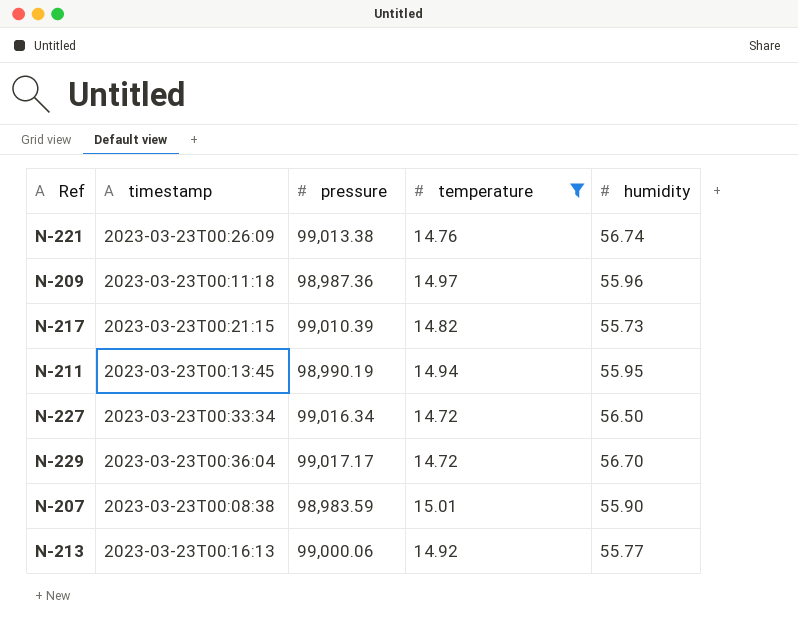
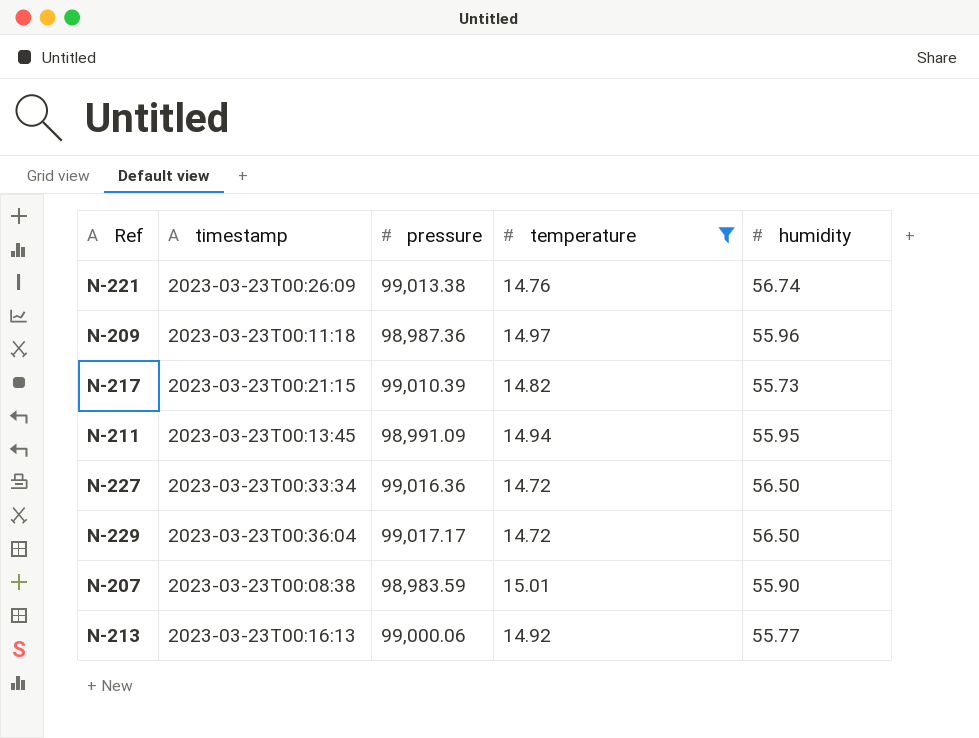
N-211 | pressure: 98,990.19 -> 98,991.09
N-227 | pressure: 99,016.34 -> 99,016.36
N-229 | humidity: 56.70 -> 56.50

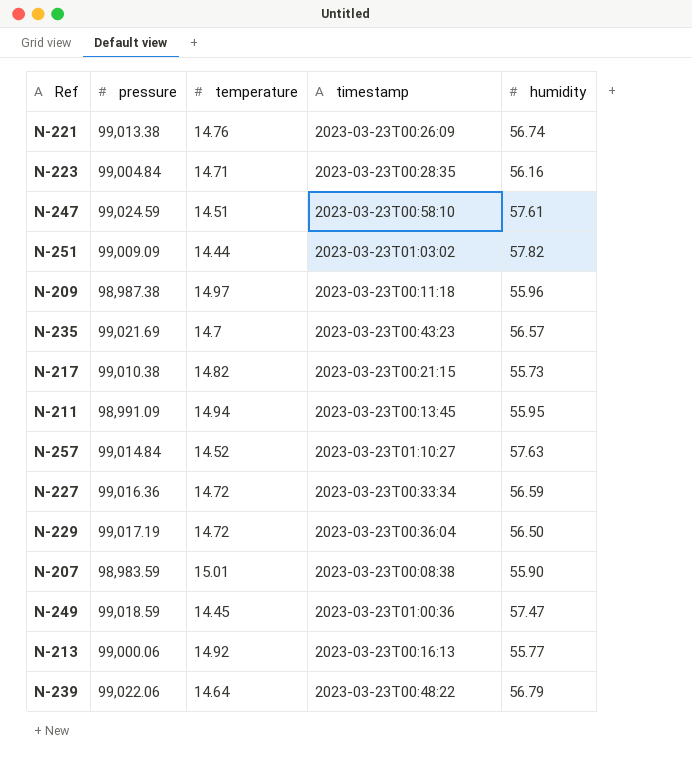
filter: temperature >= 14.72 -> none
column timestamp | position: 2 -> 4
N-209 | pressure: 98,987.36 -> 98,987.38
N-217 | pressure: 99,010.39 -> 99,010.38
N-227 | humidity: 56.50 -> 56.59
N-229 | pressure: 99,017.17 -> 99,017.19

